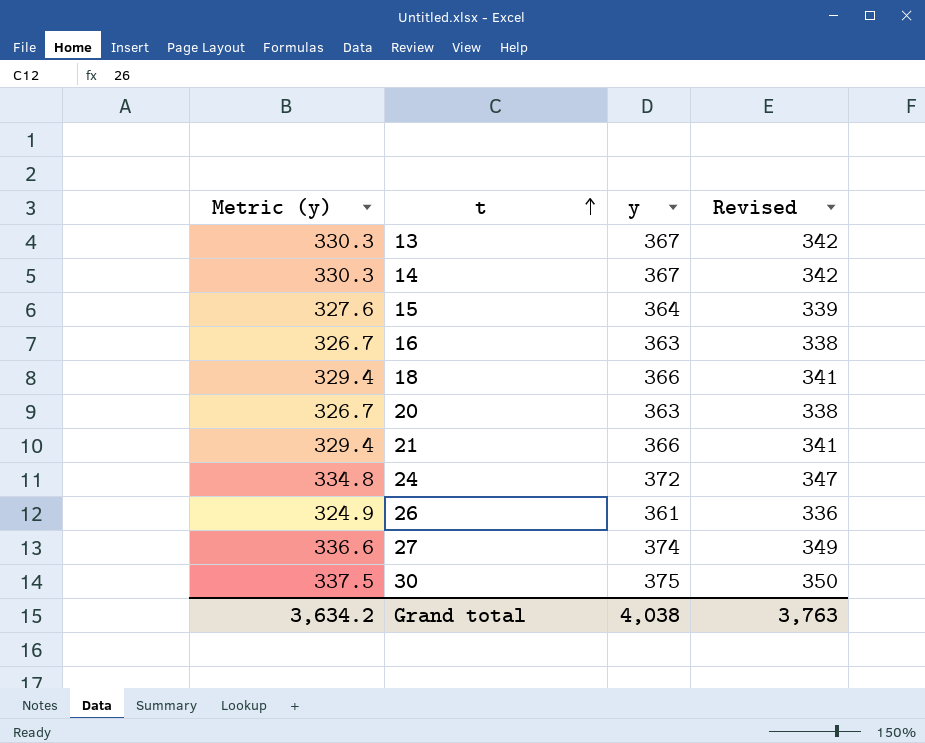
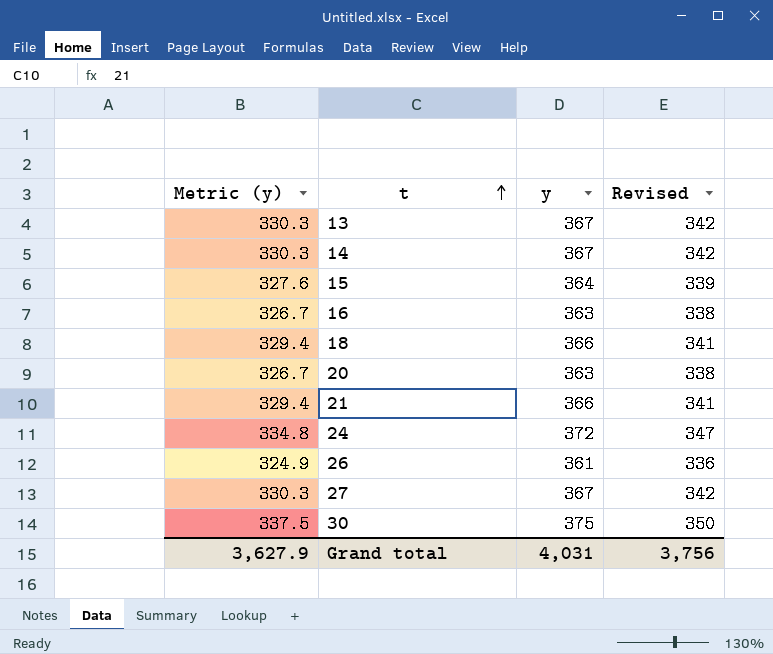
27 | Metric (y): 336.6 -> 330.3
27 | y: 374 -> 367
27 | Revised: 349 -> 342
Grand total | Metric (y): 3,634.2 -> 3,627.9
Grand total | y: 4,038 -> 4,031
Grand total | Revised: 3,763 -> 3,756

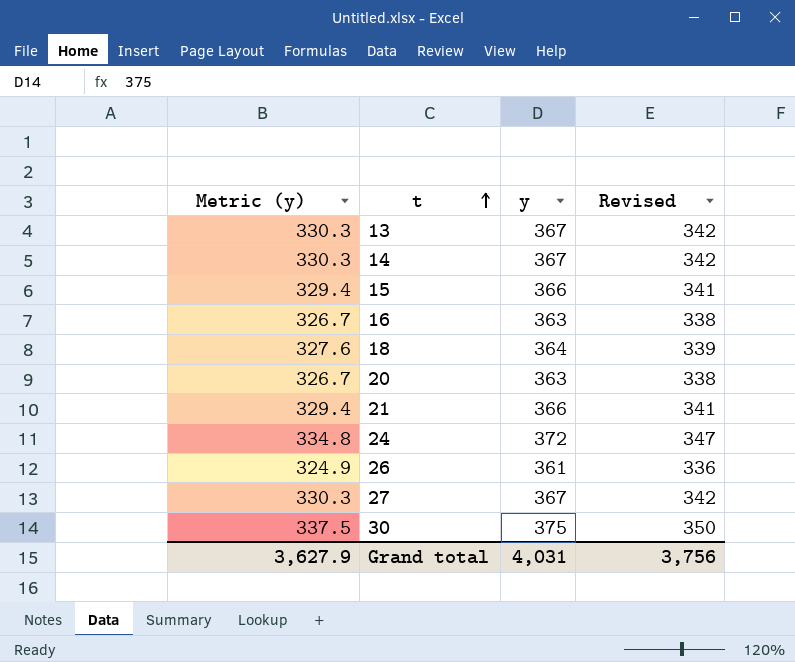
15 | Metric (y): 327.6 -> 329.4
15 | y: 364 -> 366
15 | Revised: 339 -> 341
18 | Metric (y): 329.4 -> 327.6
18 | y: 366 -> 364
18 | Revised: 341 -> 339

